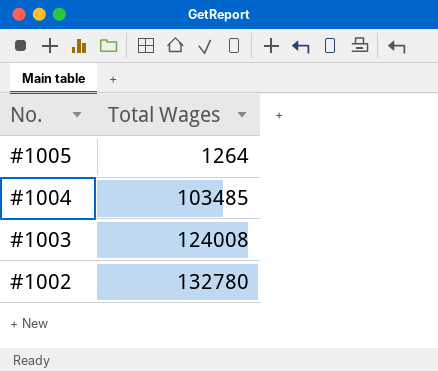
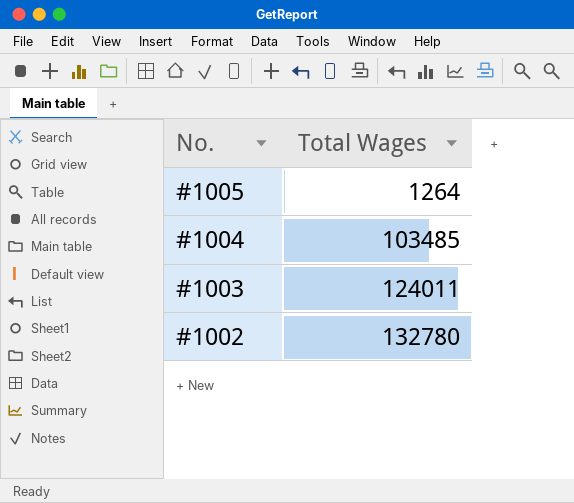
#1003 | Total Wages: 124008 -> 124011

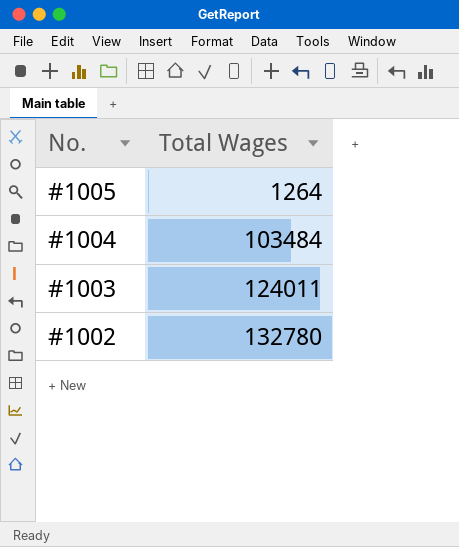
#1004 | Total Wages: 103485 -> 103484

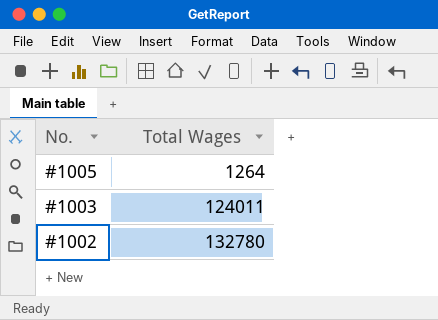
row #1004: 103484 -> none

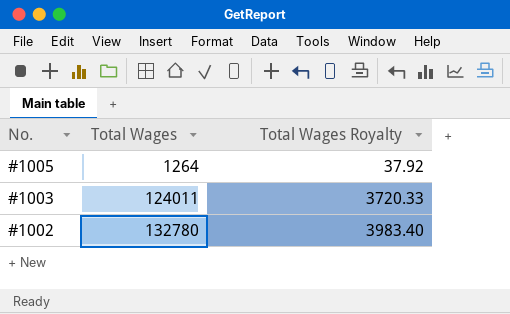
column Total Wages Royalty | formula: none -> [Total Wages] * 0.03

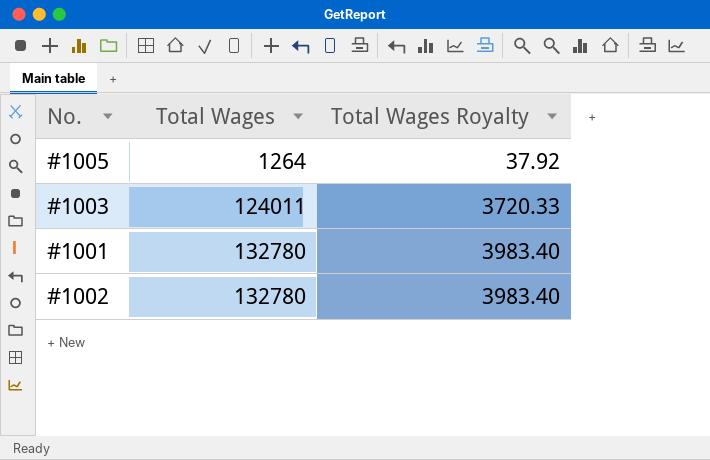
row #1001: none -> 132780 | 3983.40

